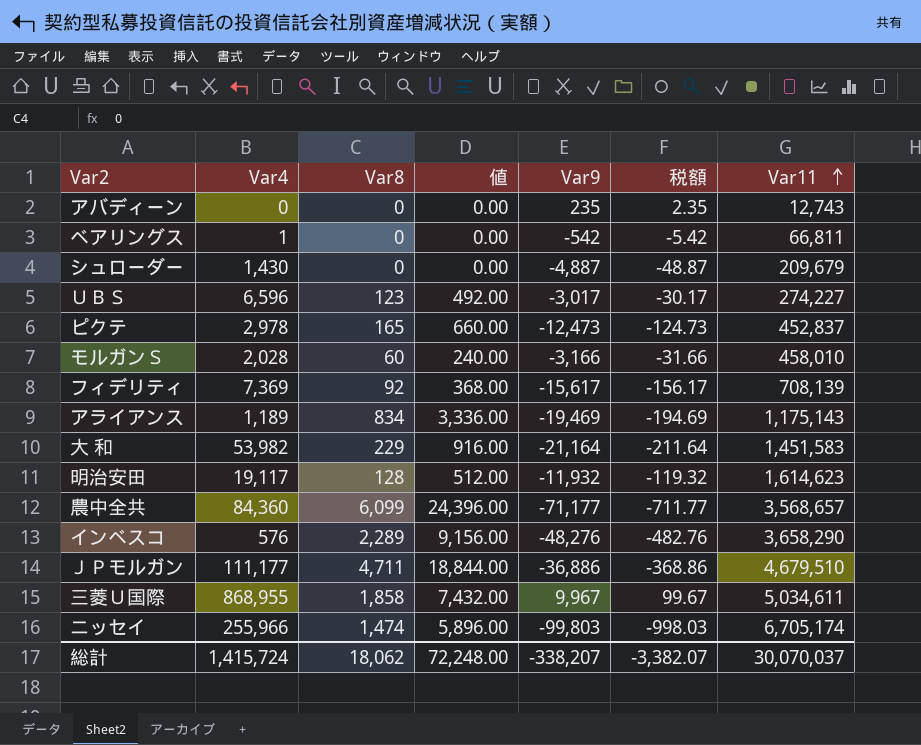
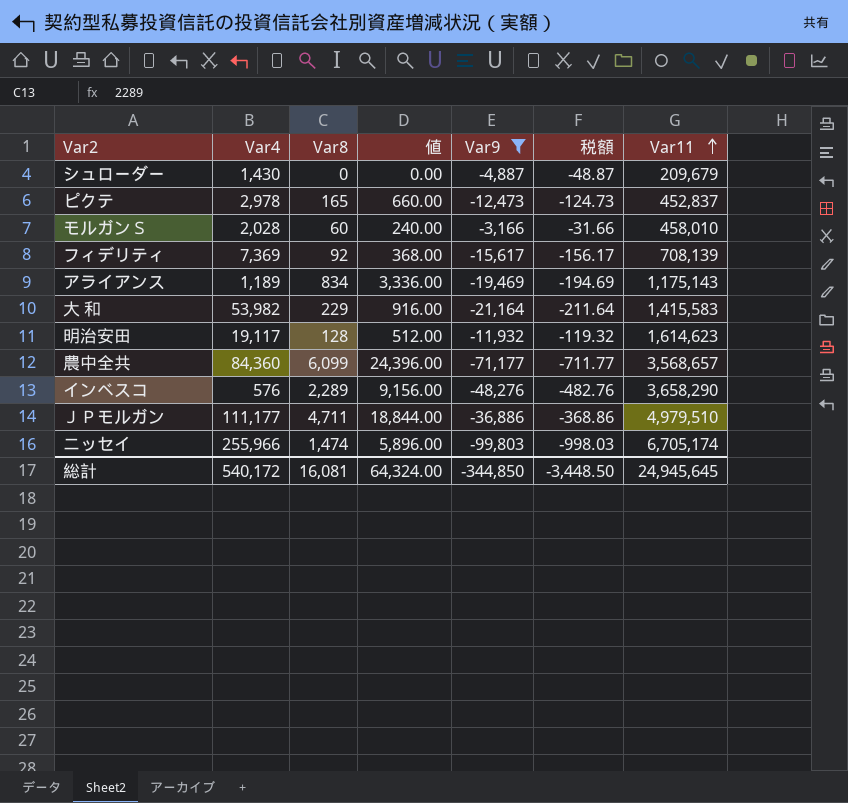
filter: none -> Var9 <= -3,166
大 和 | Var11: 1,451,583 -> 1,415,583
ＪＰモルガン | Var11: 4,679,510 -> 4,979,510
総計 | Var4: 1,415,724 -> 540,172
総計 | Var8: 18,062 -> 16,081
総計 | 値: 72,248.00 -> 64,324.00
総計 | Var9: -338,207 -> -344,850
総計 | 税額: -3,382.07 -> -3,448.50
総計 | Var11: 30,070,037 -> 24,945,645

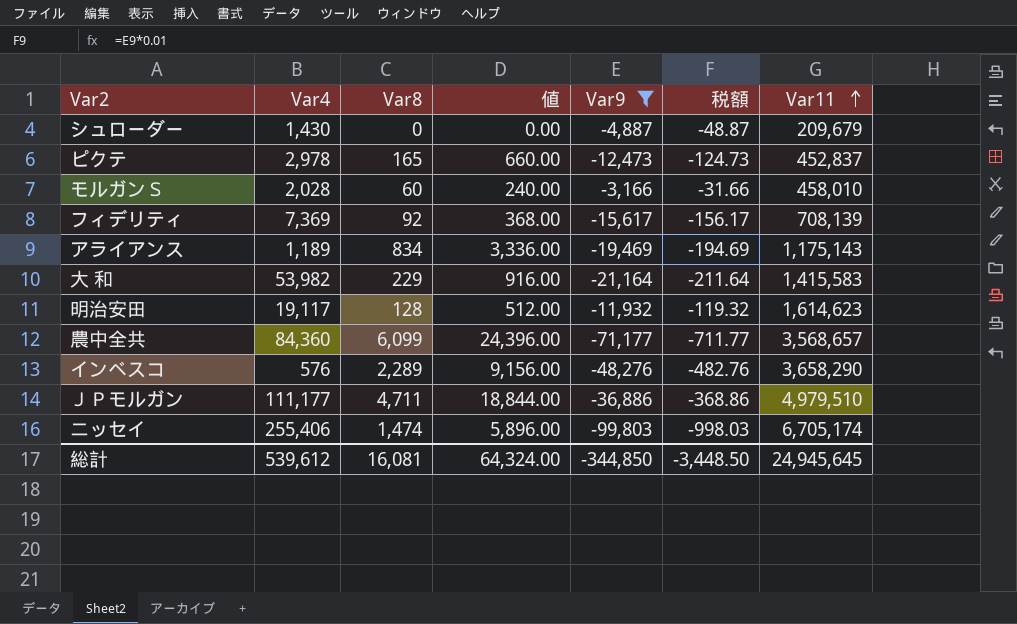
ニッセイ | Var4: 255,966 -> 255,406
総計 | Var4: 540,172 -> 539,612

